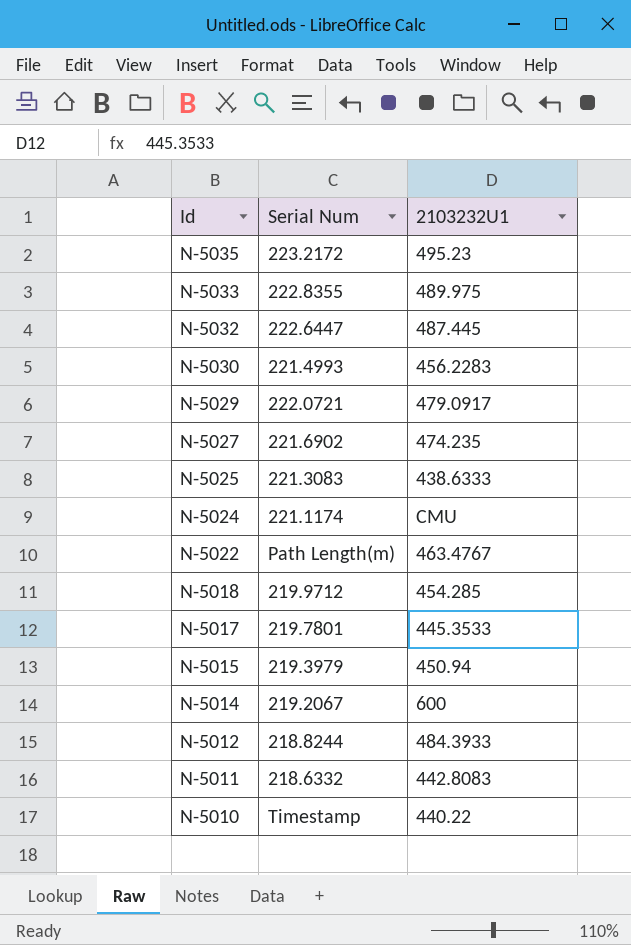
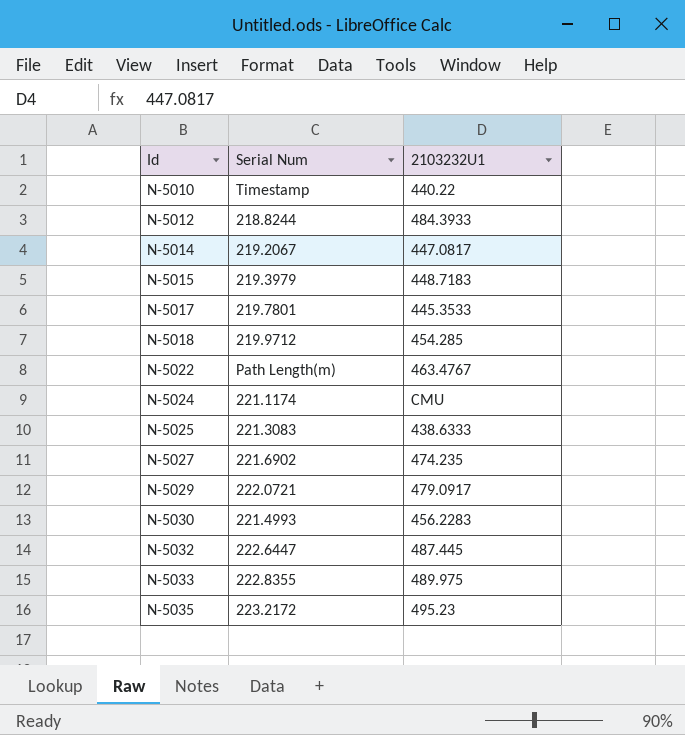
row order: Id descending -> Id ascending
row N-5011: 218.6332 | 442.8083 -> none
N-5014 | 2103232U1: 600 -> 447.0817
N-5015 | 2103232U1: 450.94 -> 448.7183

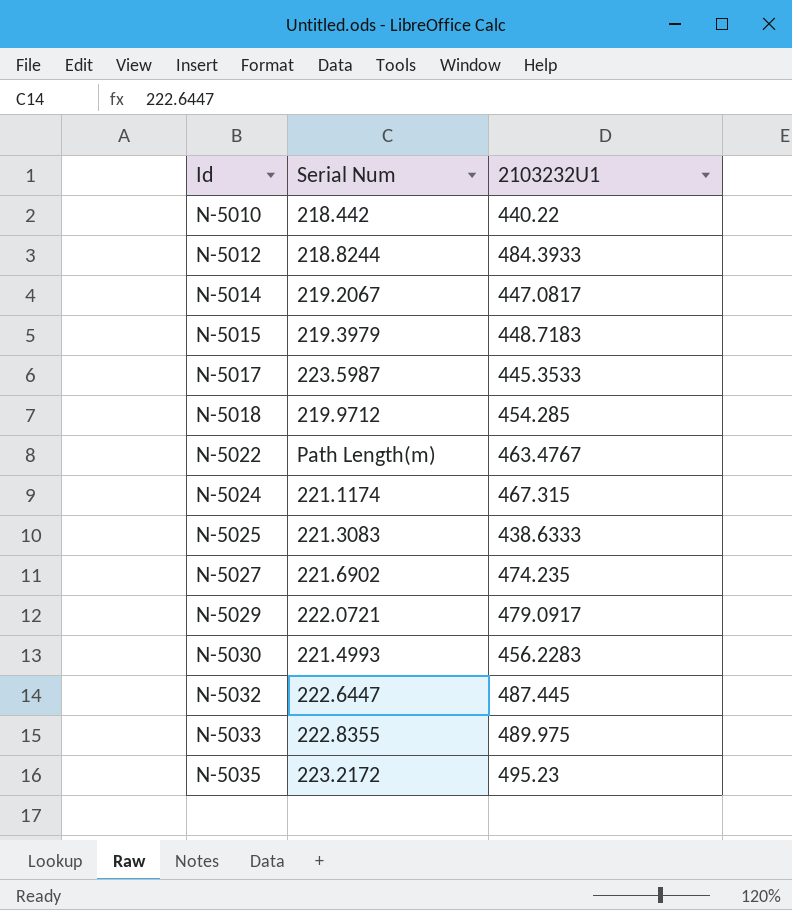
N-5010 | Serial Num: Timestamp -> 218.442
N-5017 | Serial Num: 219.7801 -> 223.5987
N-5024 | 2103232U1: CMU -> 467.315

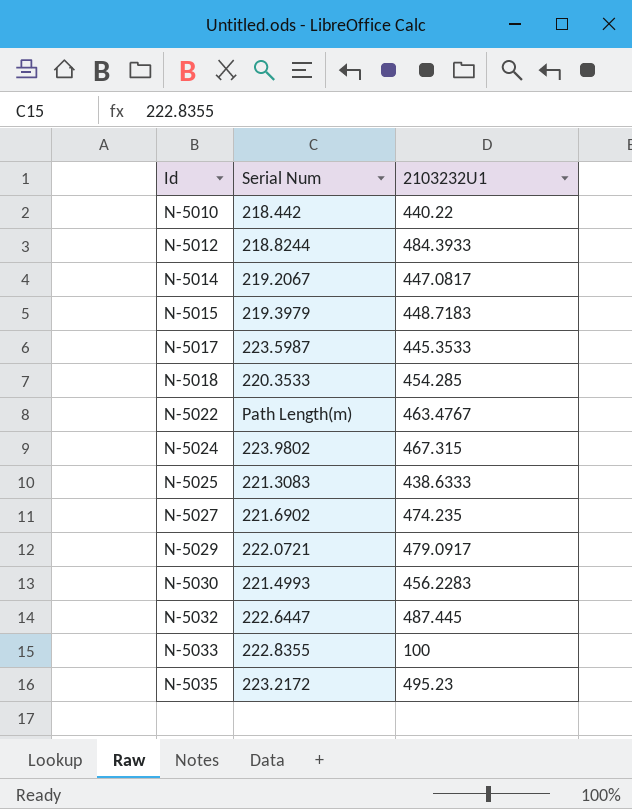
N-5018 | Serial Num: 219.9712 -> 220.3533
N-5024 | Serial Num: 221.1174 -> 223.9802
N-5033 | 2103232U1: 489.975 -> 100

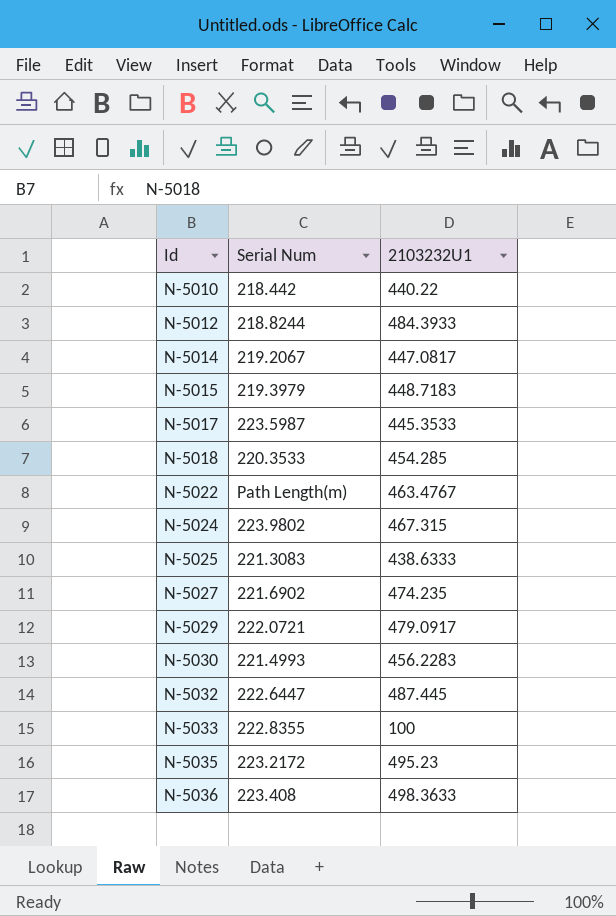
row N-5036: none -> 223.408 | 498.3633

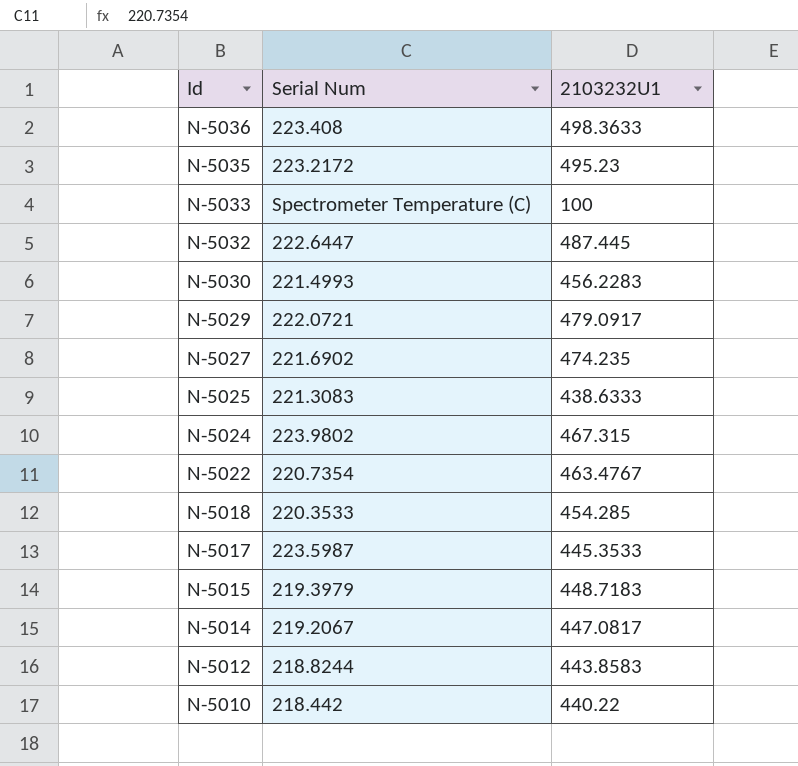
row order: Id ascending -> Id descending
N-5033 | Serial Num: 222.8355 -> Spectrometer Temperature (C)
N-5022 | Serial Num: Path Length(m) -> 220.7354
N-5012 | 2103232U1: 484.3933 -> 443.8583

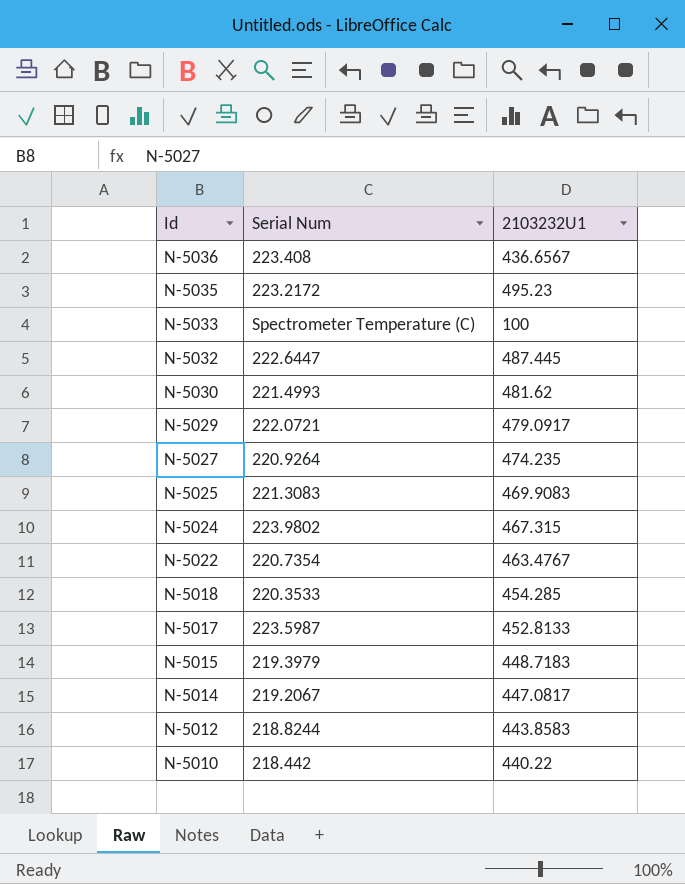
N-5036 | 2103232U1: 498.3633 -> 436.6567
N-5030 | 2103232U1: 456.2283 -> 481.62
N-5027 | Serial Num: 221.6902 -> 220.9264
N-5025 | 2103232U1: 438.6333 -> 469.9083
N-5017 | 2103232U1: 445.3533 -> 452.8133

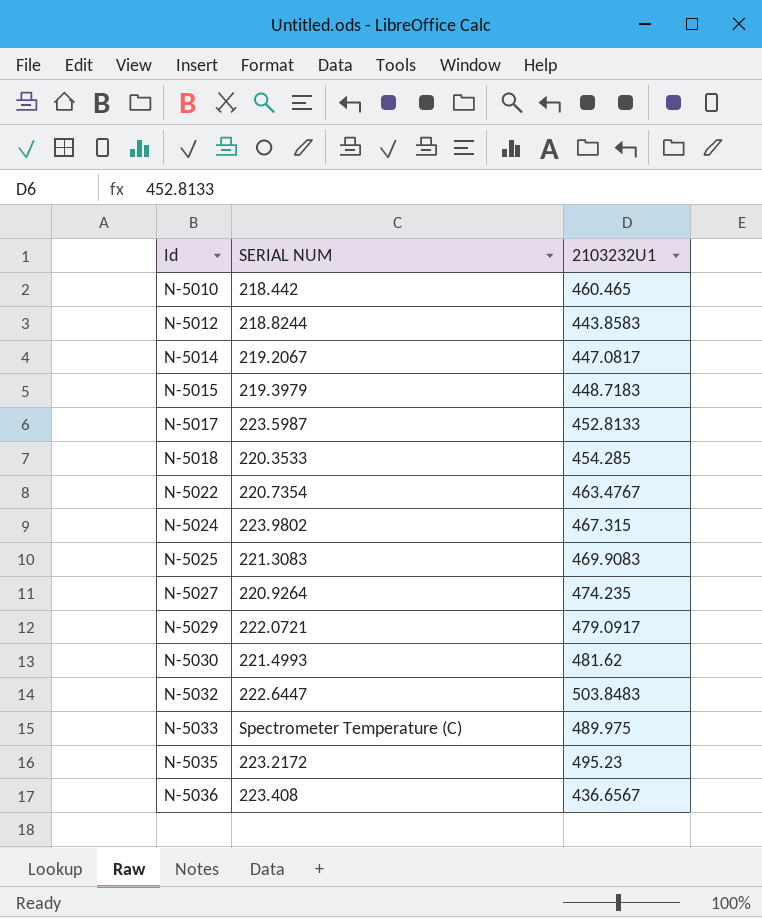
row order: Id descending -> Id ascending
column name: Serial Num -> SERIAL NUM
N-5010 | 2103232U1: 440.22 -> 460.465
N-5032 | 2103232U1: 487.445 -> 503.8483
N-5033 | 2103232U1: 100 -> 489.975

